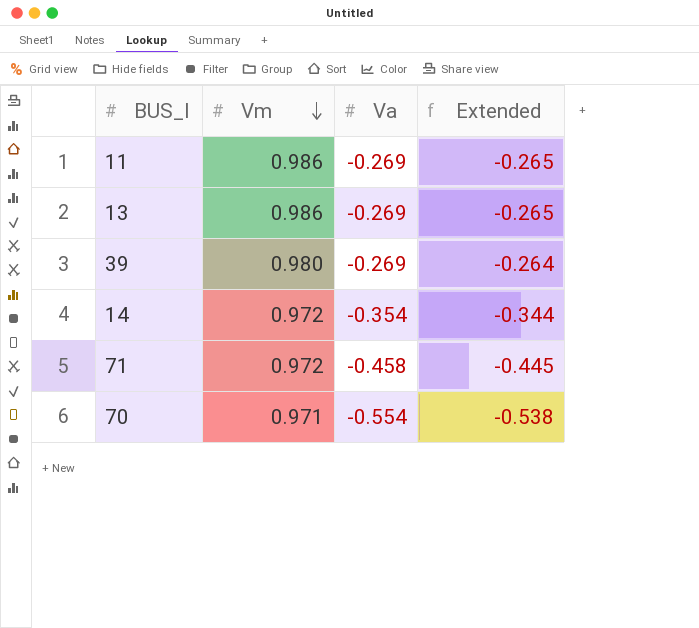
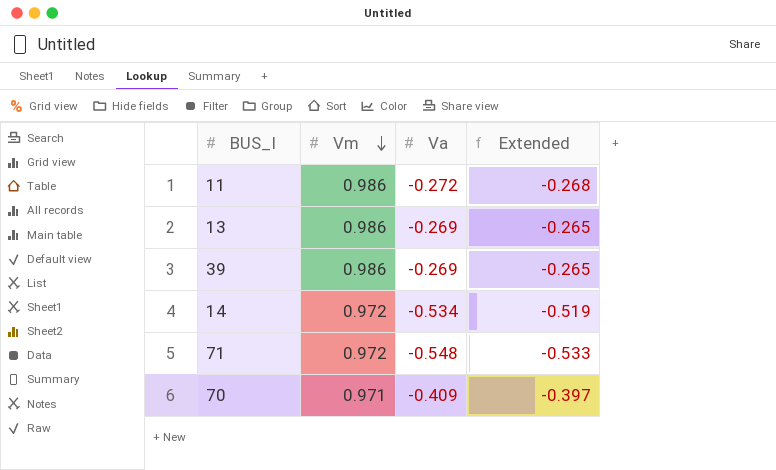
11 | Va: -0.269 -> -0.272
11 | Extended: -0.265 -> -0.268
39 | Vm: 0.980 -> 0.986
39 | Extended: -0.264 -> -0.265
14 | Va: -0.354 -> -0.534
14 | Extended: -0.344 -> -0.519
71 | Va: -0.458 -> -0.548
71 | Extended: -0.445 -> -0.533
70 | Va: -0.554 -> -0.409
70 | Extended: -0.538 -> -0.397

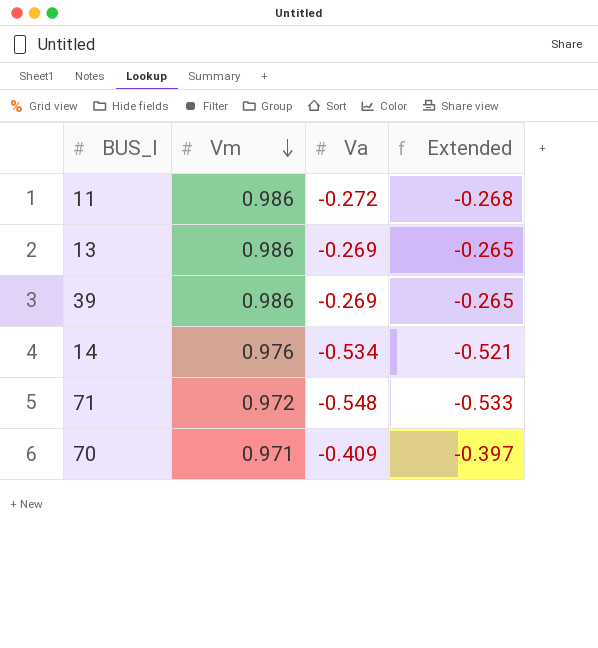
14 | Vm: 0.972 -> 0.976
14 | Extended: -0.519 -> -0.521

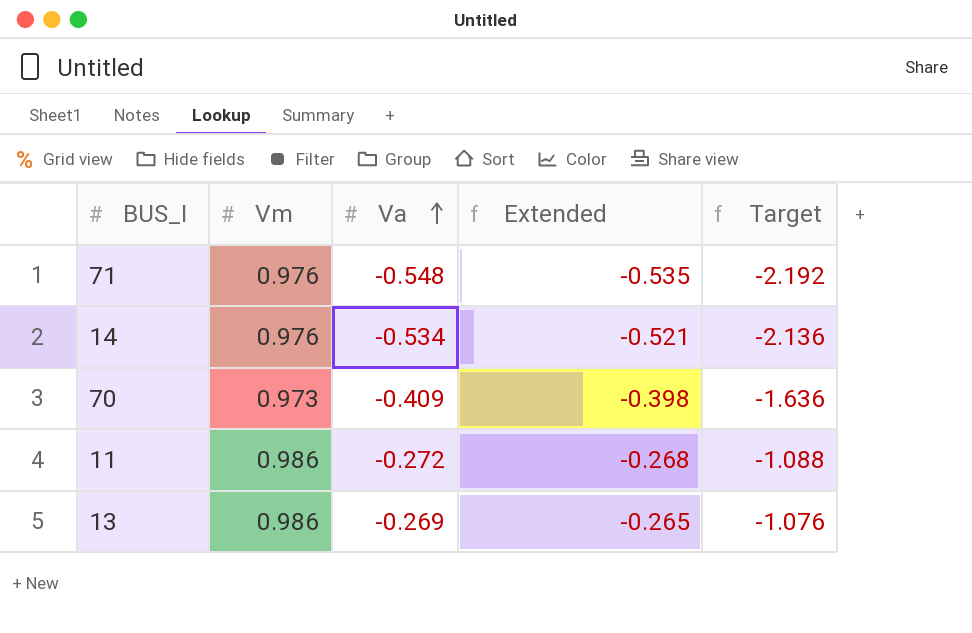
row order: Vm descending -> Va ascending
column Target | formula: none -> [Va] * 4
row 39: 0.986 | -0.269 | -0.265 -> none
71 | Vm: 0.972 -> 0.976
71 | Extended: -0.533 -> -0.535
70 | Vm: 0.971 -> 0.973
70 | Extended: -0.397 -> -0.398

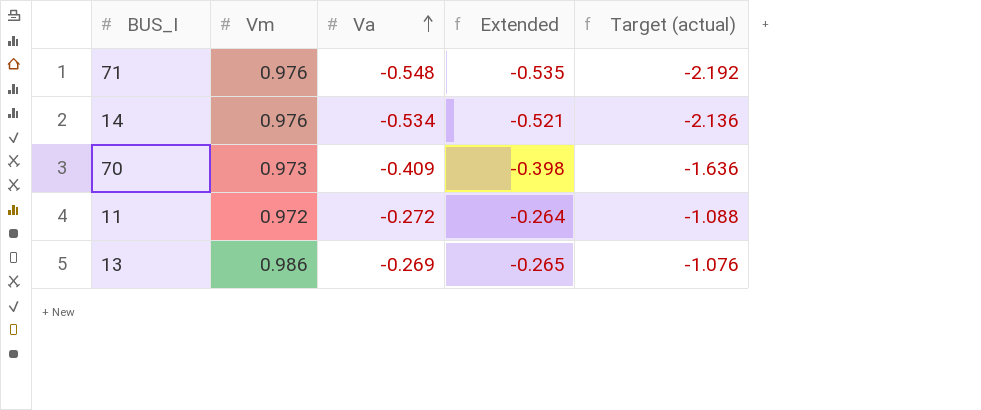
column name: Target -> Target (actual)
11 | Vm: 0.986 -> 0.972
11 | Extended: -0.268 -> -0.264

